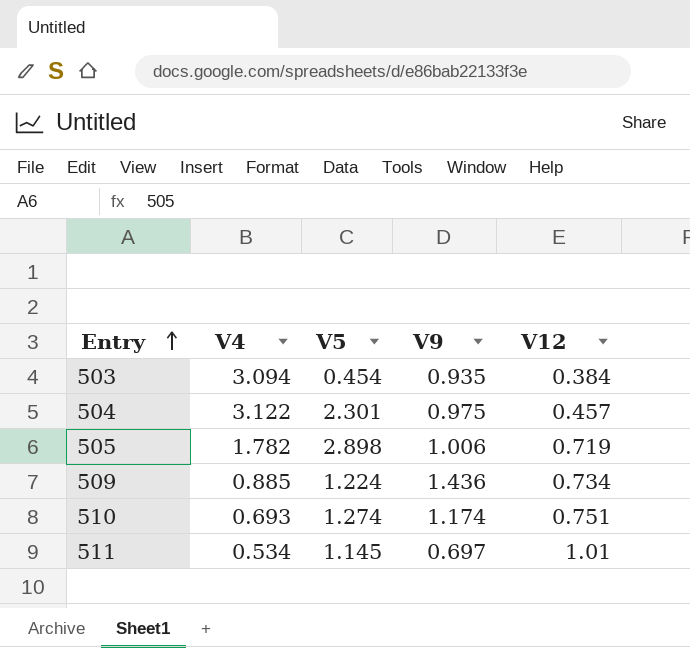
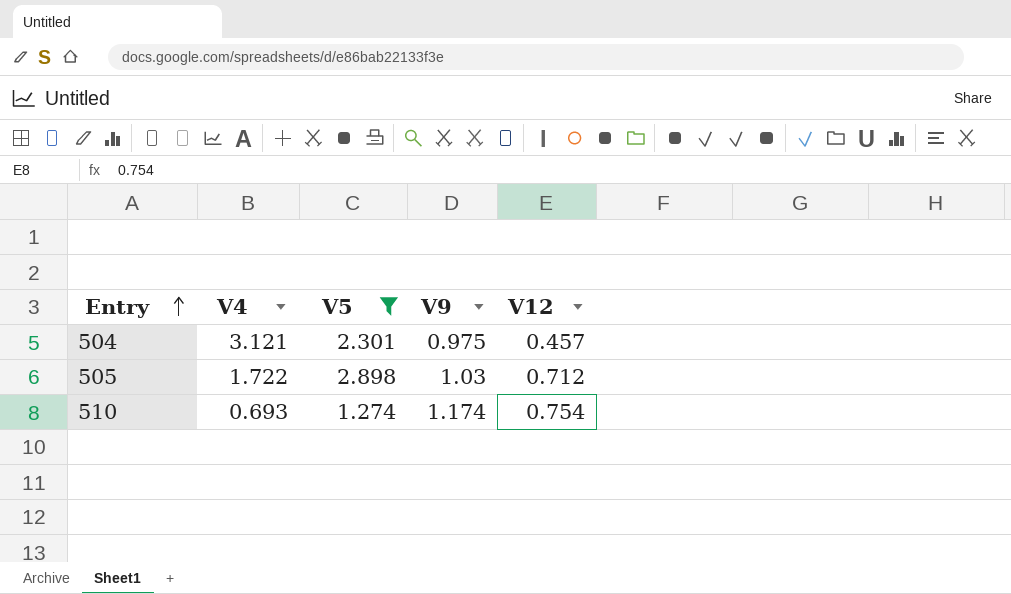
filter: none -> V5 >= 1.274
504 | V4: 3.122 -> 3.121
505 | V4: 1.782 -> 1.722
505 | V9: 1.006 -> 1.03
505 | V12: 0.719 -> 0.712
510 | V12: 0.751 -> 0.754

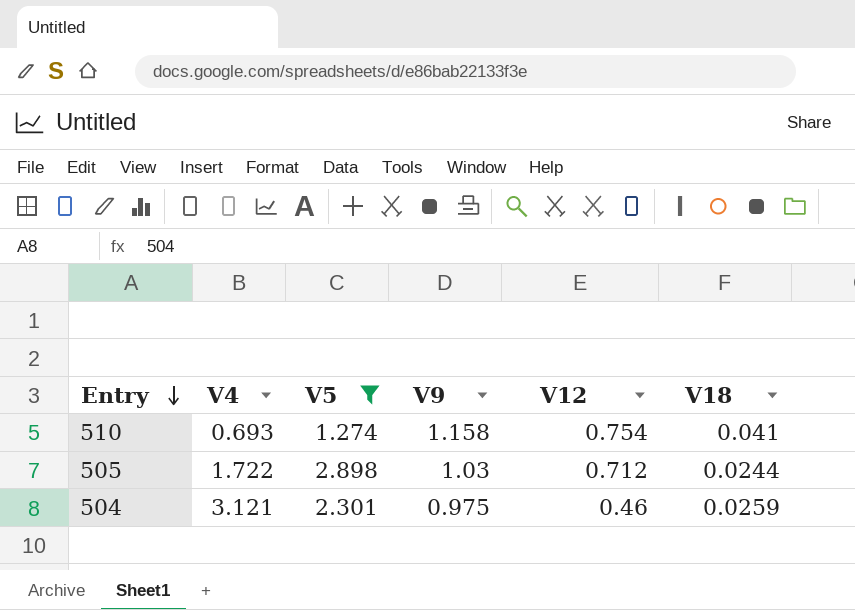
row order: Entry ascending -> Entry descending
column V18 | position: none -> 6
510 | V9: 1.174 -> 1.158
504 | V12: 0.457 -> 0.46

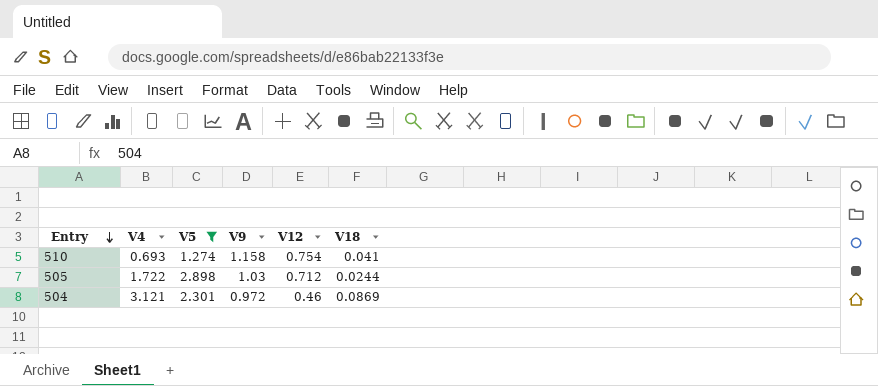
504 | V9: 0.975 -> 0.972
504 | V18: 0.0259 -> 0.0869

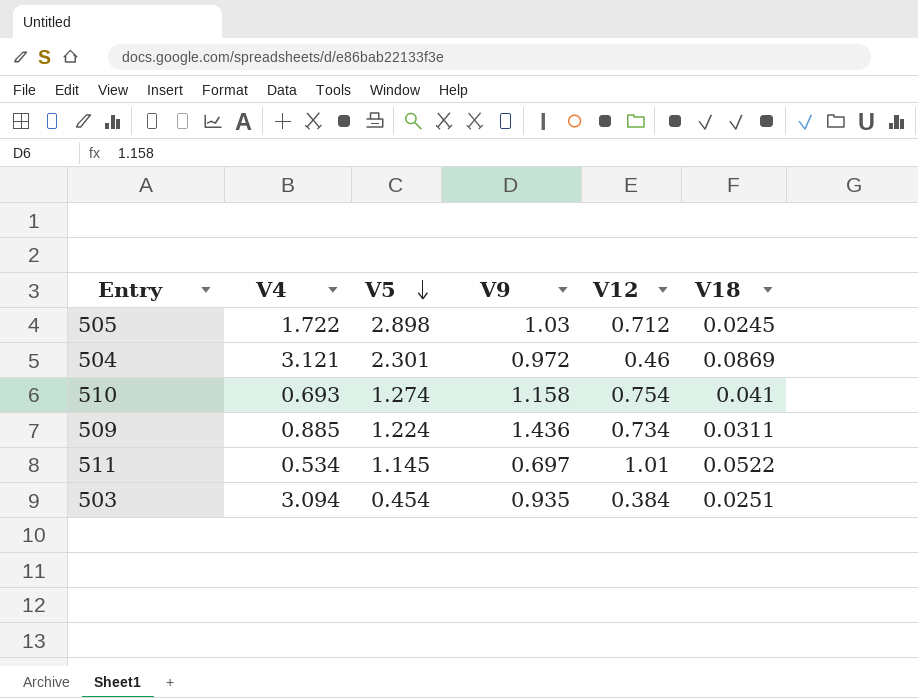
filter: V5 >= 1.274 -> none
row order: Entry descending -> V5 descending
505 | V18: 0.0244 -> 0.0245

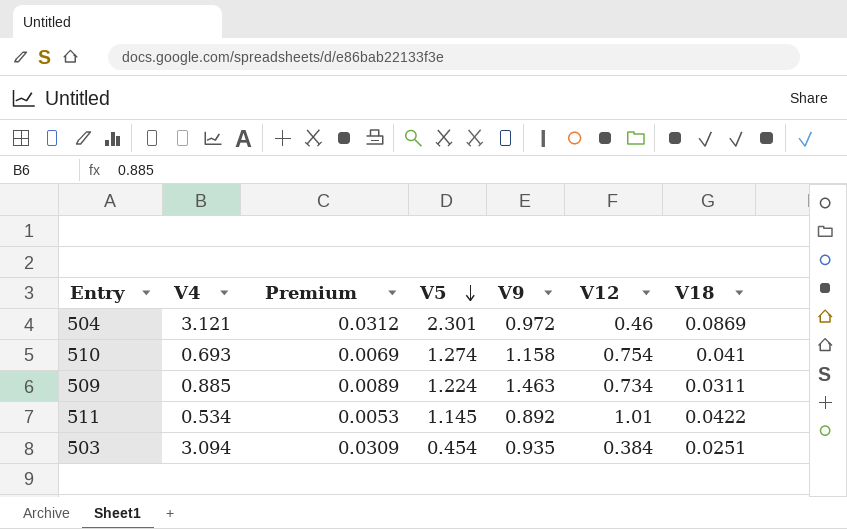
column Premium | formula: none -> [V4] * 0.01
row 505: 1.722 | 2.898 | 1.03 | 0.712 | 0.0245 -> none
509 | V9: 1.436 -> 1.463
511 | V9: 0.697 -> 0.892
511 | V18: 0.0522 -> 0.0422

